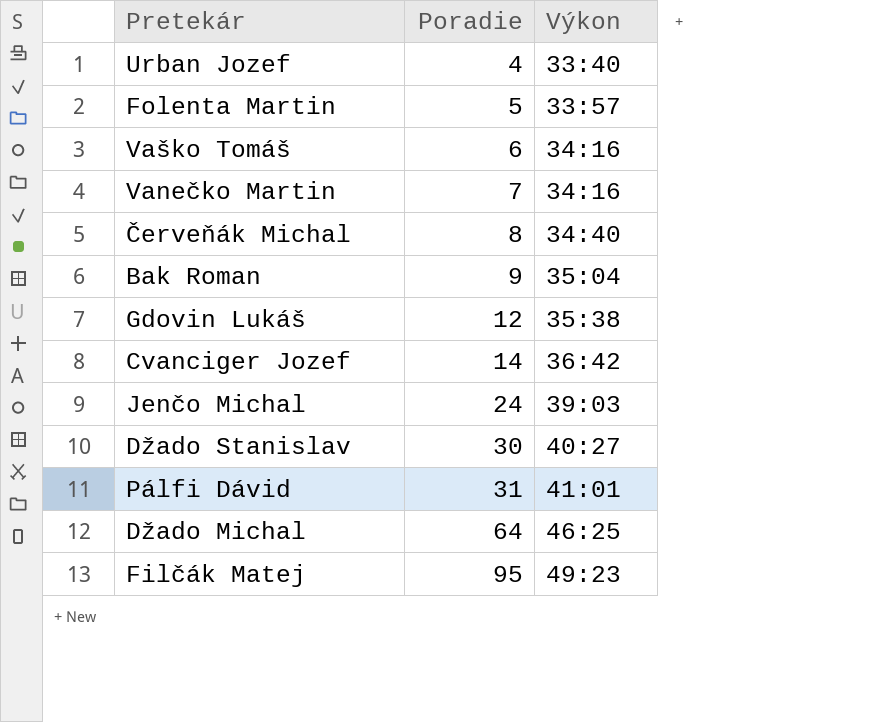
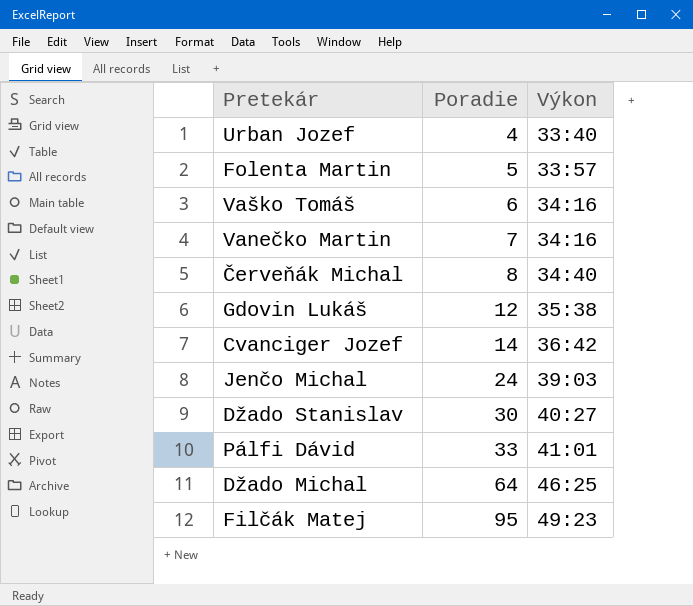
row Bak Roman: 9 | 35:04 -> none
Pálfi Dávid | Poradie: 31 -> 33

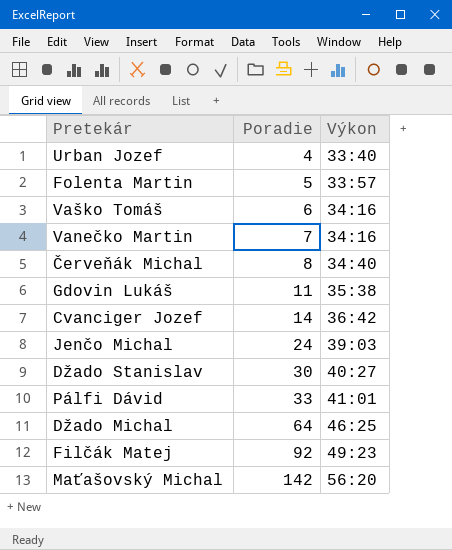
Gdovin Lukáš | Poradie: 12 -> 11
Filčák Matej | Poradie: 95 -> 92
row Maťašovský Michal: none -> 142 | 56:20

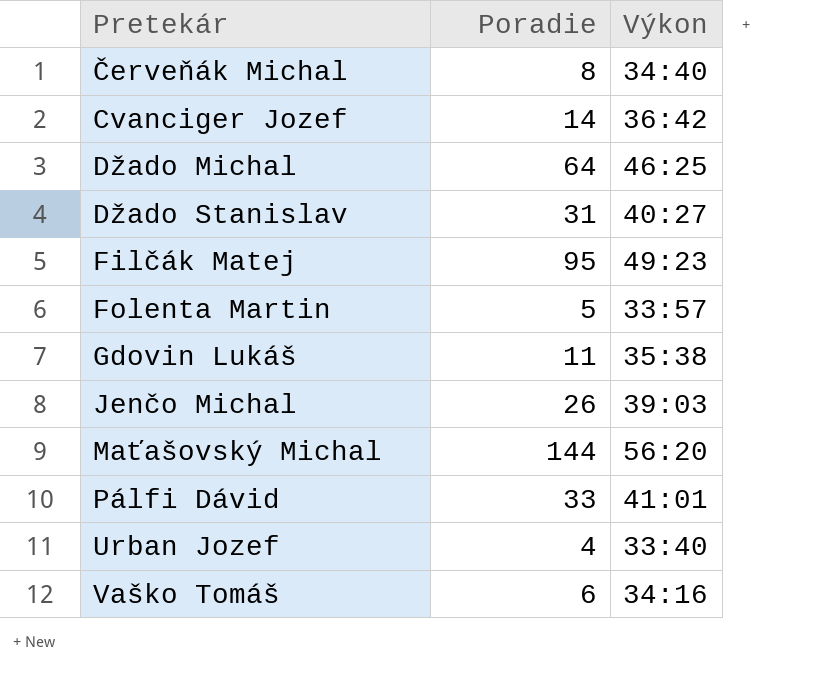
row order: Poradie ascending -> Pretekár ascending
row Vanečko Martin: 7 | 34:16 -> none
Džado Stanislav | Poradie: 30 -> 31
Filčák Matej | Poradie: 92 -> 95
Jenčo Michal | Poradie: 24 -> 26
Maťašovský Michal | Poradie: 142 -> 144

